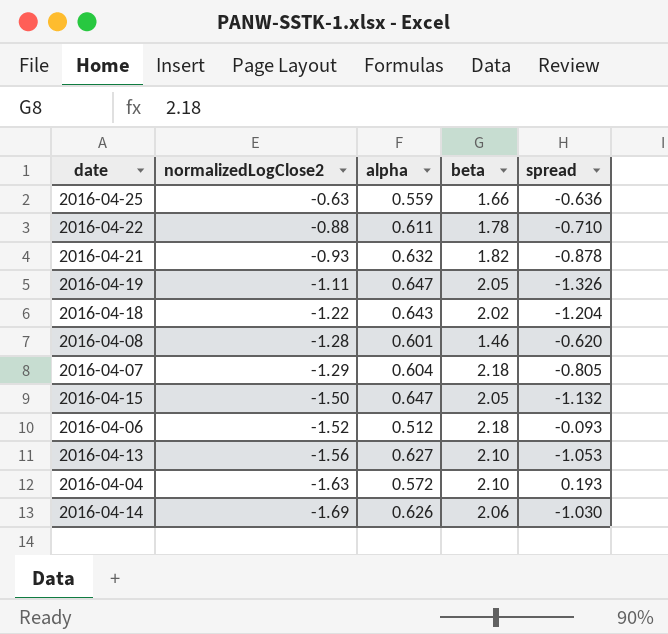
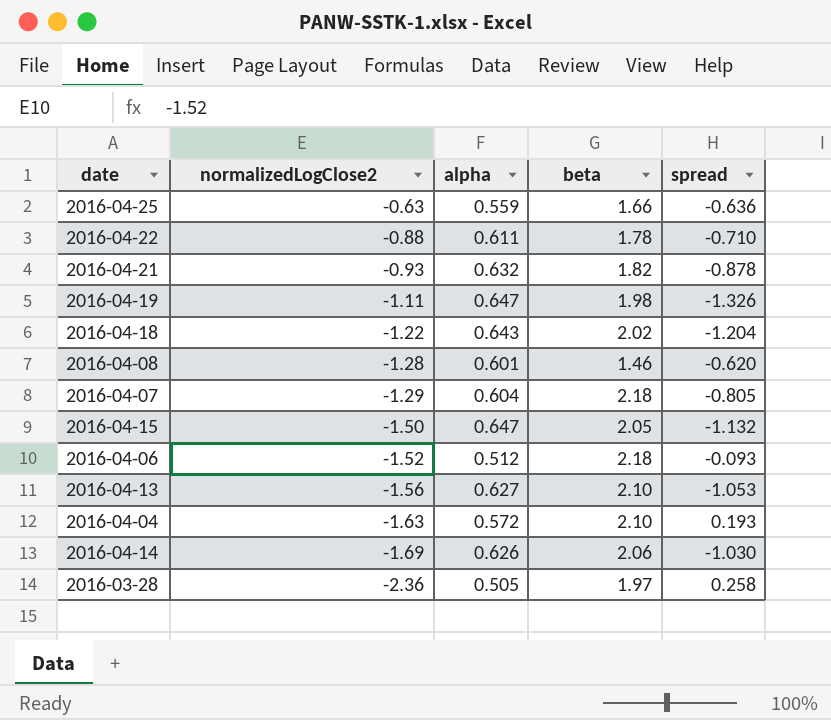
2016-04-19 | beta: 2.05 -> 1.98
row 2016-03-28: none -> -2.36 | 0.505 | 1.97 | 0.258

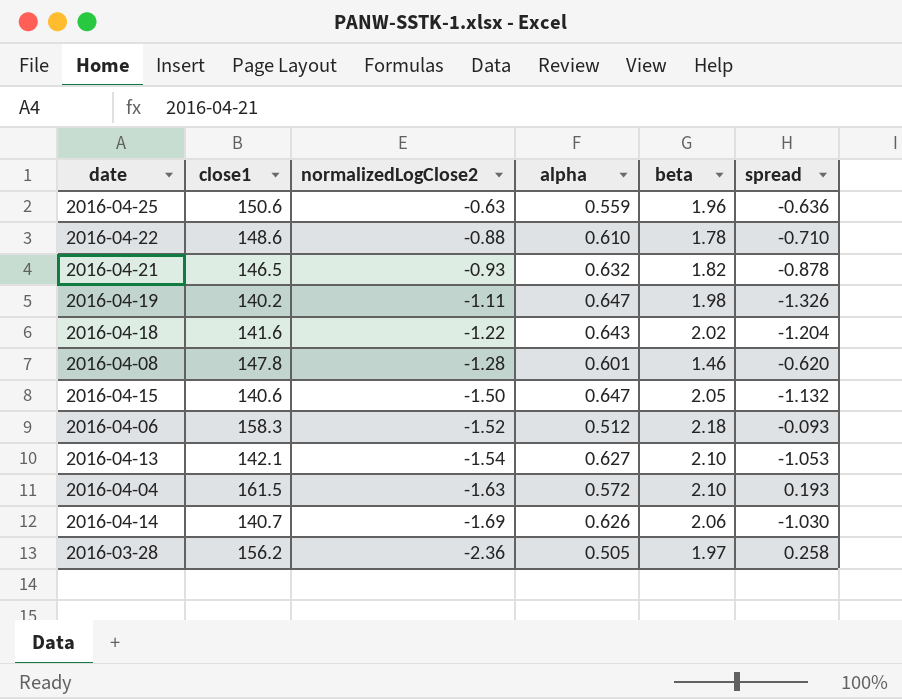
column close1 | position: none -> 2
row 2016-04-07: -1.29 | 0.604 | 2.18 | -0.805 -> none
2016-04-25 | beta: 1.66 -> 1.96
2016-04-22 | alpha: 0.611 -> 0.610
2016-04-13 | normalizedLogClose2: -1.56 -> -1.54

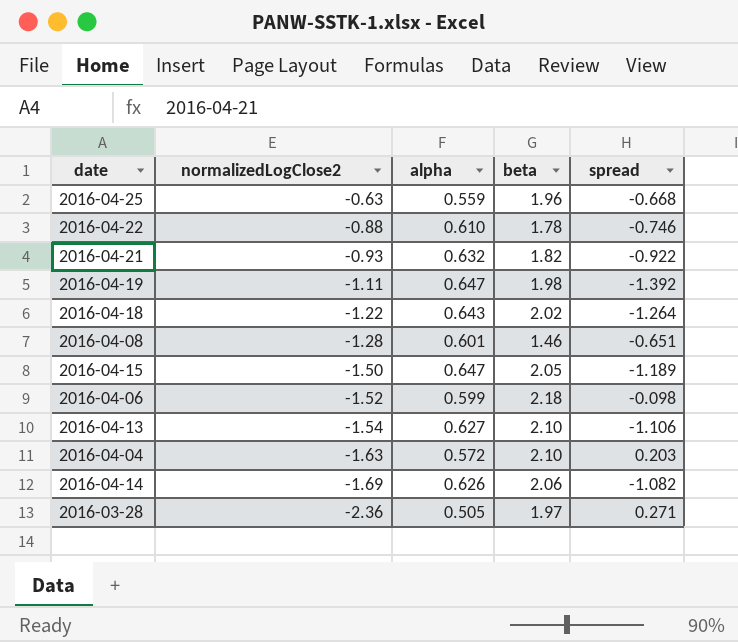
column close1 | position: 2 -> none
2016-04-25 | spread: -0.636 -> -0.668
2016-04-22 | spread: -0.710 -> -0.746
2016-04-21 | spread: -0.878 -> -0.922
2016-04-19 | spread: -1.326 -> -1.392
2016-04-18 | spread: -1.204 -> -1.264
2016-04-08 | spread: -0.620 -> -0.651
2016-04-15 | spread: -1.132 -> -1.189
2016-04-06 | alpha: 0.512 -> 0.599
2016-04-06 | spread: -0.093 -> -0.098
2016-04-13 | spread: -1.053 -> -1.106
2016-04-04 | spread: 0.193 -> 0.203
2016-04-14 | spread: -1.030 -> -1.082
2016-03-28 | spread: 0.258 -> 0.271

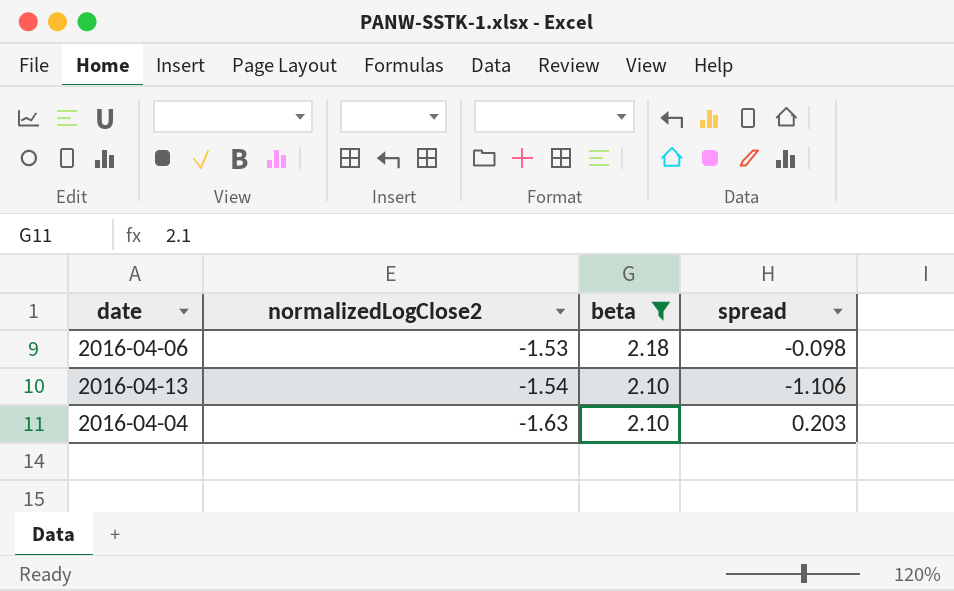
filter: none -> beta >= 2.10
column alpha | position: 3 -> none
2016-04-06 | normalizedLogClose2: -1.52 -> -1.53

